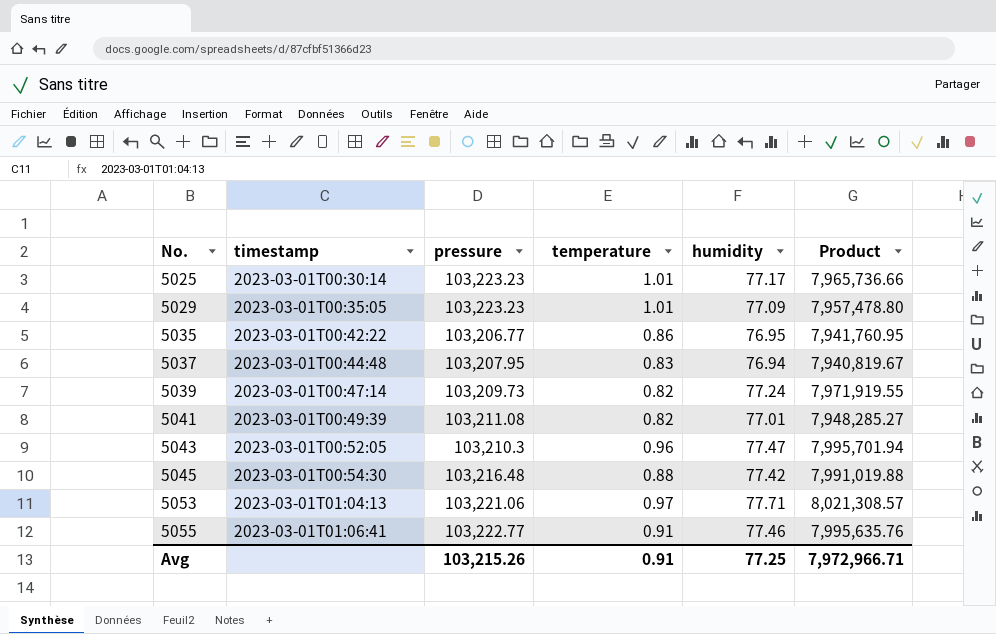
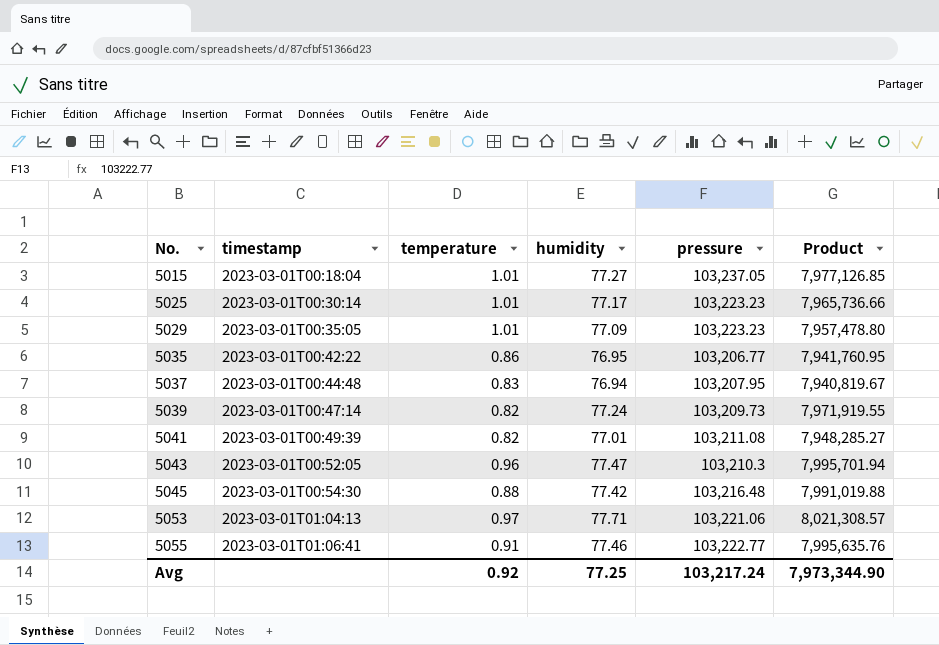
column pressure | position: 3 -> 5
row 5015: none -> 2023-03-01T00:18:04 | 1.01 | 77.27 | 103,237.05 | 7,977,126.85
Avg | temperature: 0.91 -> 0.92
Avg | pressure: 103,215.26 -> 103,217.24
Avg | Product: 7,972,966.71 -> 7,973,344.90

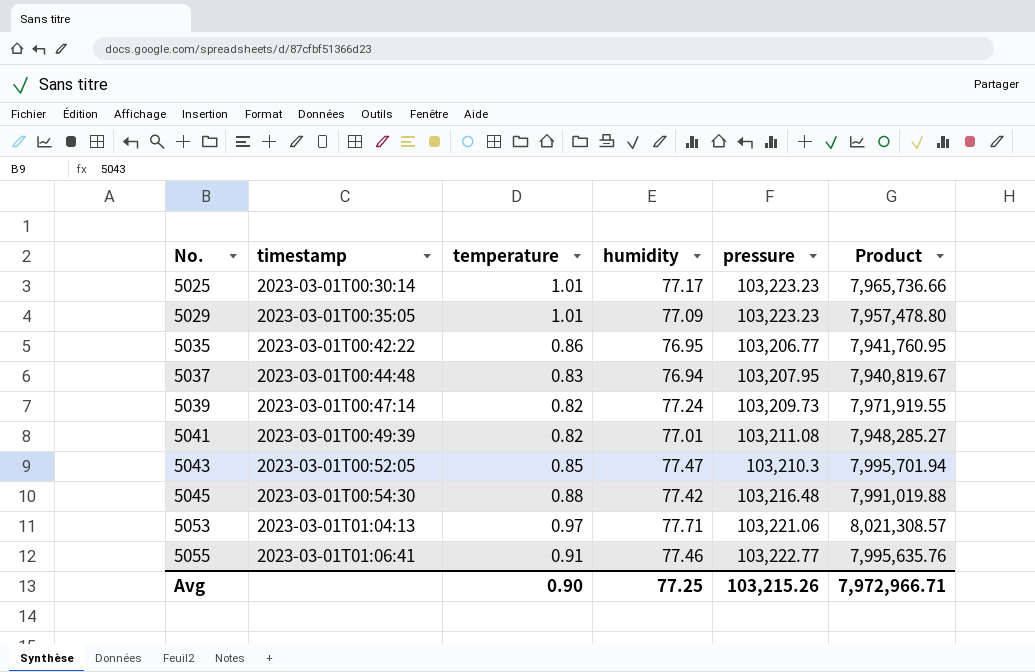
row 5015: 2023-03-01T00:18:04 | 1.01 | 77.27 | 103,237.05 | 7,977,126.85 -> none
5043 | temperature: 0.96 -> 0.85
Avg | temperature: 0.92 -> 0.90
Avg | pressure: 103,217.24 -> 103,215.26
Avg | Product: 7,973,344.90 -> 7,972,966.71

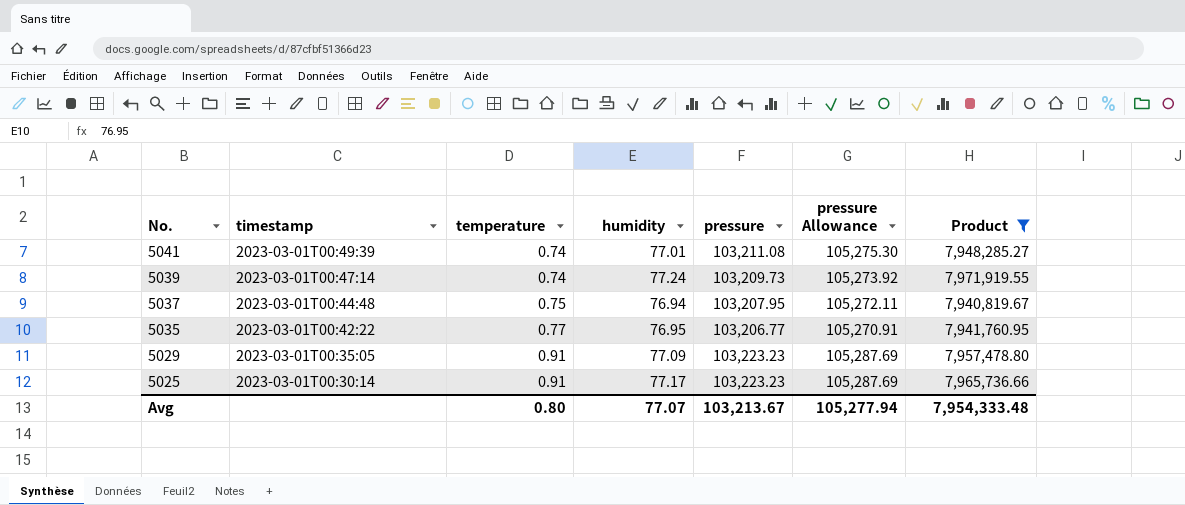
filter: none -> Product <= 7,971,919.55
row order: No. ascending -> No. descending
column pressure Allowance | formula: none -> [pressure] * 1.02
5041 | temperature: 0.82 -> 0.74
5039 | temperature: 0.82 -> 0.74
5037 | temperature: 0.83 -> 0.75
5035 | temperature: 0.86 -> 0.77
5029 | temperature: 1.01 -> 0.91
5025 | temperature: 1.01 -> 0.91
Avg | temperature: 0.90 -> 0.80
Avg | humidity: 77.25 -> 77.07
Avg | pressure: 103,215.26 -> 103,213.67
Avg | Product: 7,972,966.71 -> 7,954,333.48

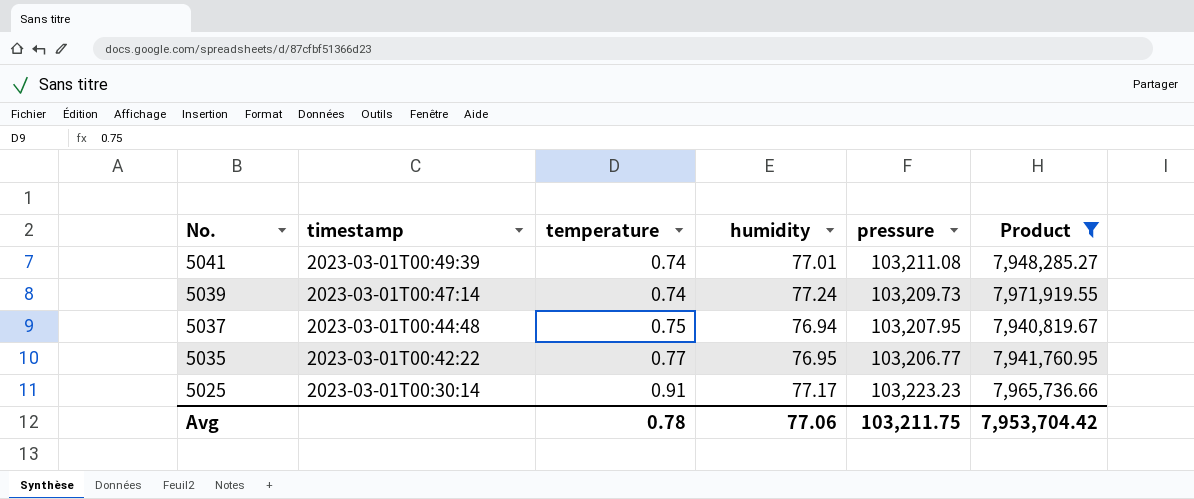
column pressure Allowance | formula: [pressure] * 1.02 -> none
row 5029: 2023-03-01T00:35:05 | 0.91 | 77.09 | 103,223.23 | 105,287.69 | 7,957,478.80 -> none
Avg | temperature: 0.80 -> 0.78
Avg | humidity: 77.07 -> 77.06
Avg | pressure: 103,213.67 -> 103,211.75
Avg | Product: 7,954,333.48 -> 7,953,704.42

